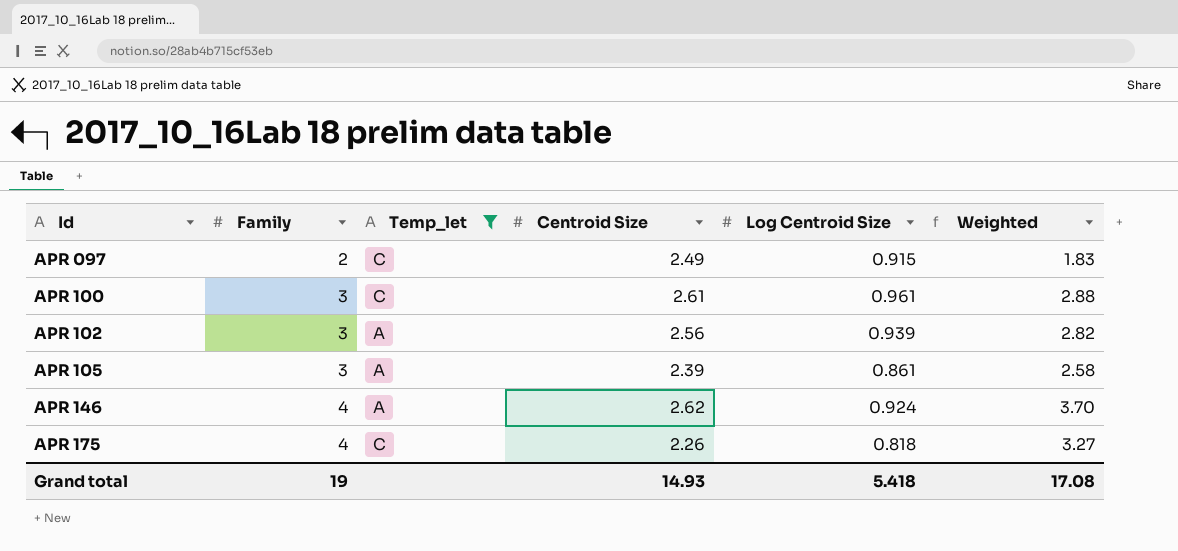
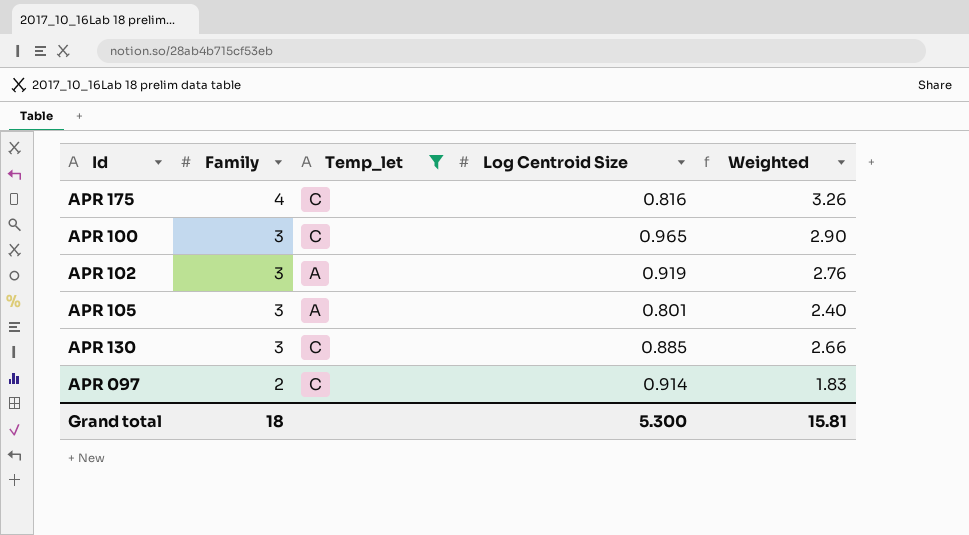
row order: Id ascending -> Family descending
column Centroid Size | position: 4 -> none
row APR 146: 4 | A | 2.62 | 0.924 | 3.70 -> none
APR 175 | Log Centroid Size: 0.818 -> 0.816
APR 175 | Weighted: 3.27 -> 3.26
APR 100 | Log Centroid Size: 0.961 -> 0.965
APR 100 | Weighted: 2.88 -> 2.90
APR 102 | Log Centroid Size: 0.939 -> 0.919
APR 102 | Weighted: 2.82 -> 2.76
APR 105 | Log Centroid Size: 0.861 -> 0.801
APR 105 | Weighted: 2.58 -> 2.40
row APR 130: none -> 3 | C | 0.885 | 2.66
APR 097 | Log Centroid Size: 0.915 -> 0.914
Grand total | Family: 19 -> 18
Grand total | Log Centroid Size: 5.418 -> 5.300
Grand total | Weighted: 17.08 -> 15.81

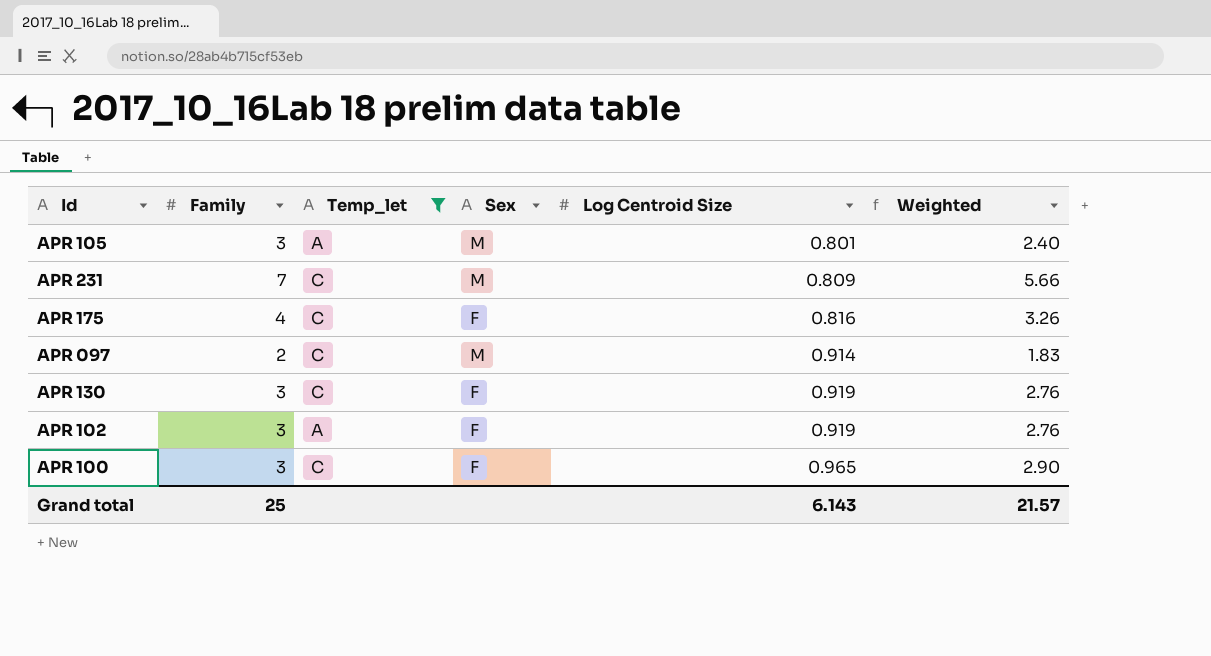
row order: Family descending -> Log Centroid Size ascending
column Sex | position: none -> 4
row APR 231: none -> 7 | C | M | 0.809 | 5.66
APR 130 | Log Centroid Size: 0.885 -> 0.919
APR 130 | Weighted: 2.66 -> 2.76
Grand total | Family: 18 -> 25
Grand total | Log Centroid Size: 5.300 -> 6.143
Grand total | Weighted: 15.81 -> 21.57

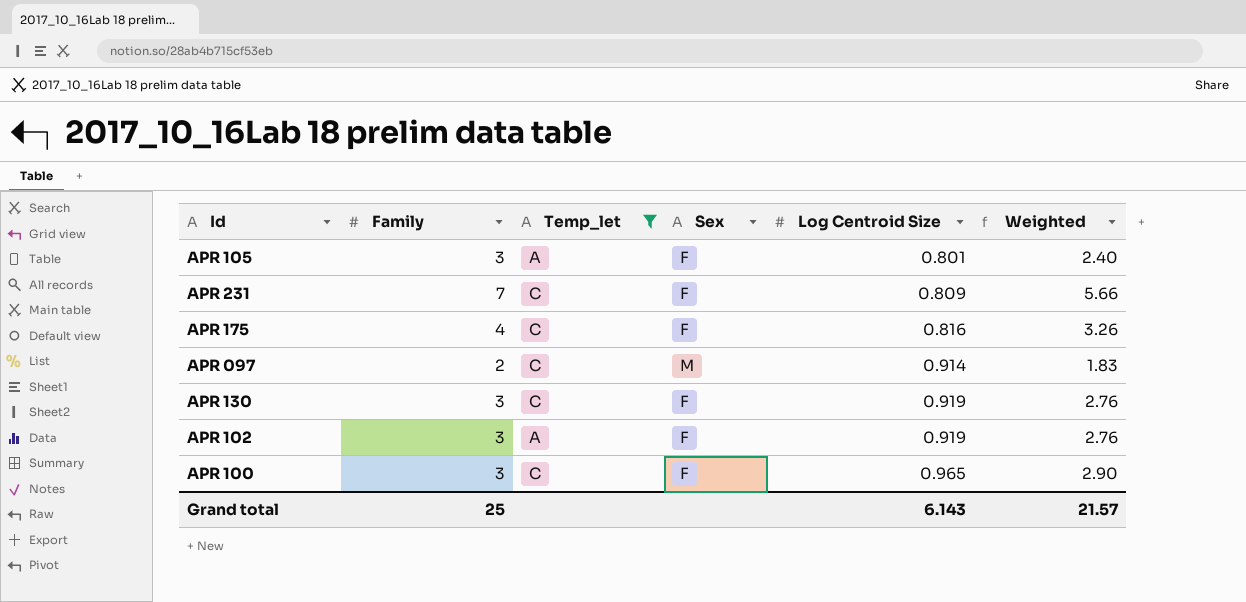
APR 105 | Sex: M -> F
APR 231 | Sex: M -> F

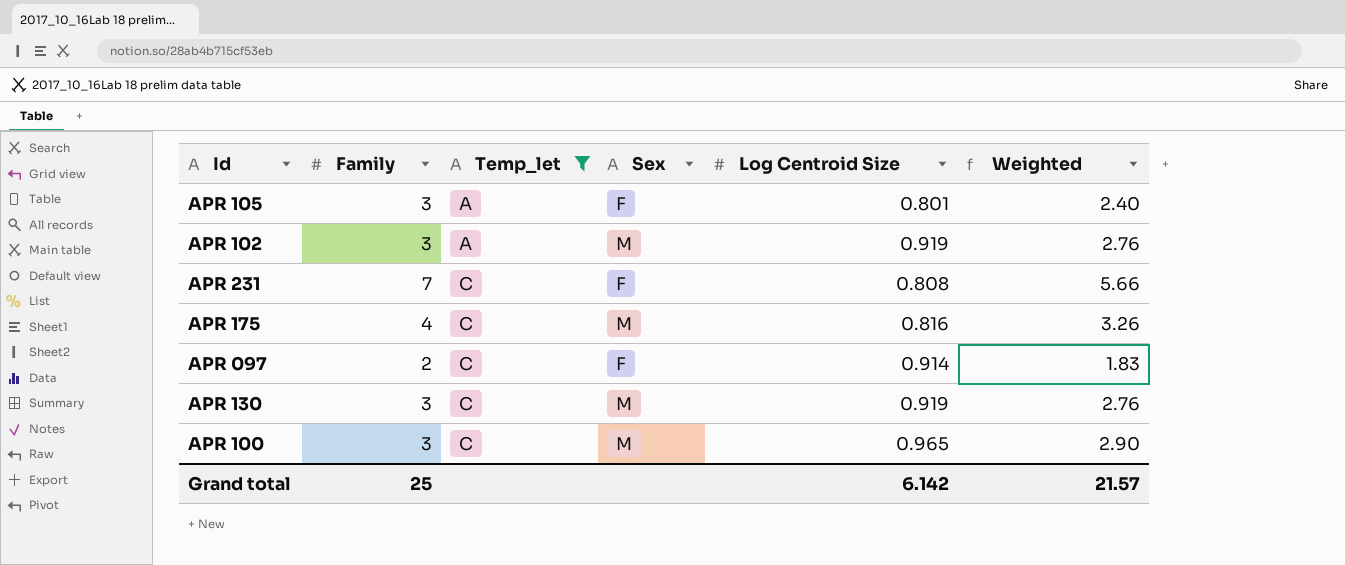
row order: Log Centroid Size ascending -> Temp_let ascending
APR 102 | Sex: F -> M
APR 231 | Log Centroid Size: 0.809 -> 0.808
APR 175 | Sex: F -> M
APR 097 | Sex: M -> F
APR 130 | Sex: F -> M
APR 100 | Sex: F -> M
Grand total | Log Centroid Size: 6.143 -> 6.142

